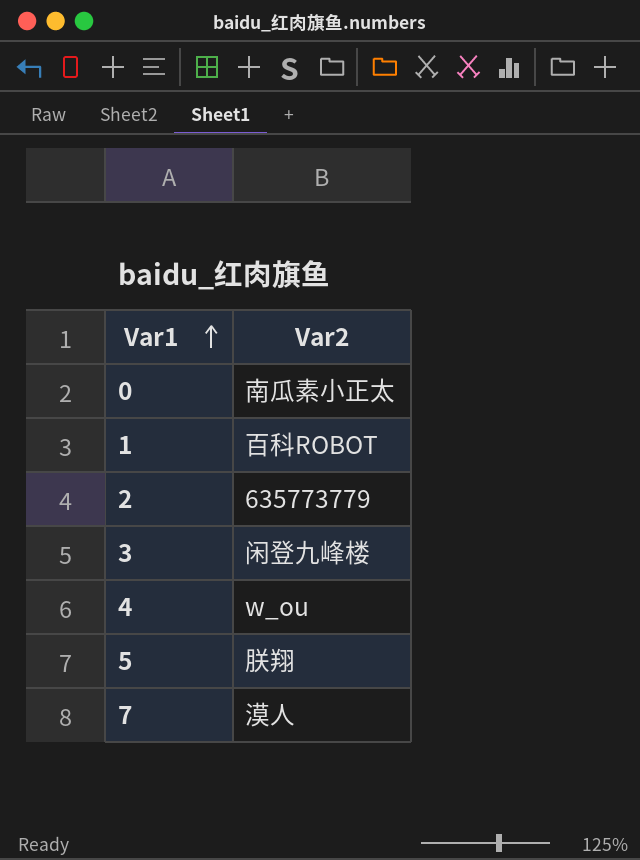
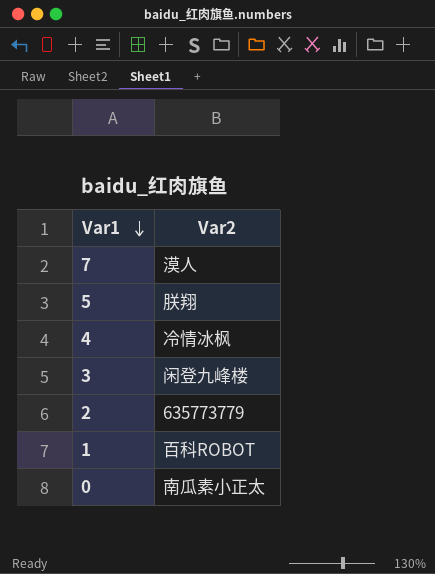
row order: Var1 ascending -> Var1 descending
4 | Var2: w_ou -> 冷情冰枫

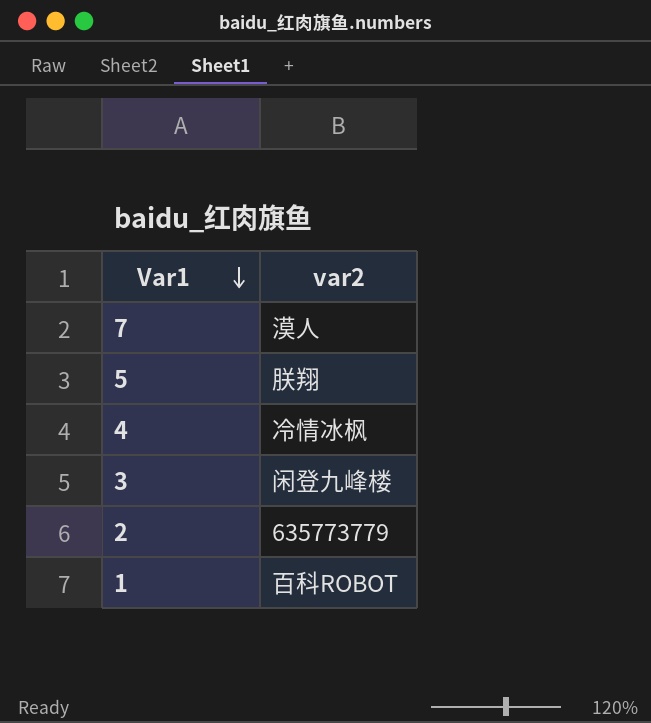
column name: Var2 -> var2
row 0: 南瓜素小正太 -> none

